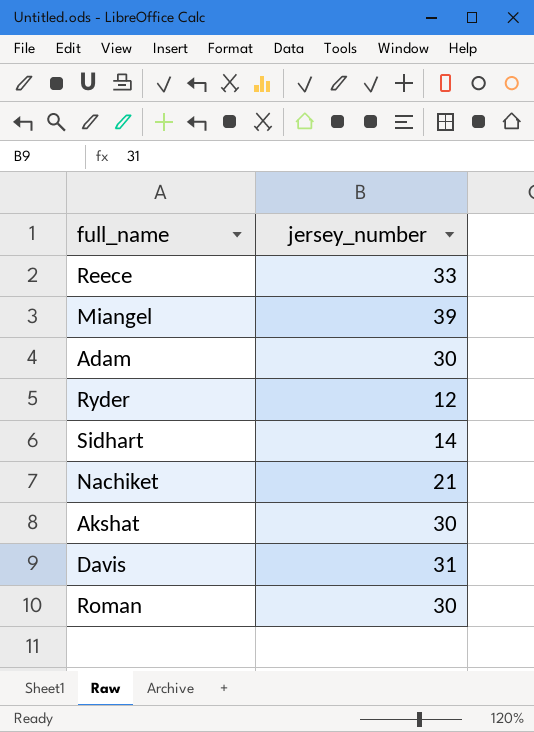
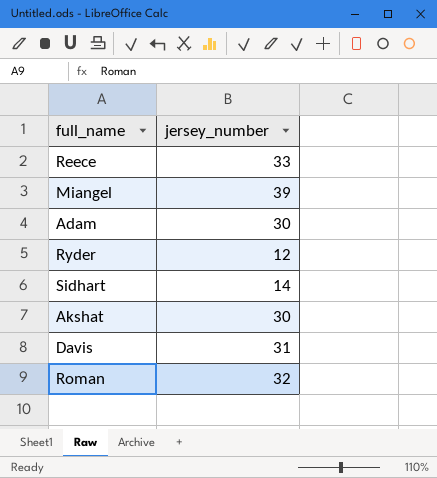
row Nachiket: 21 -> none
Roman | jersey_number: 30 -> 32

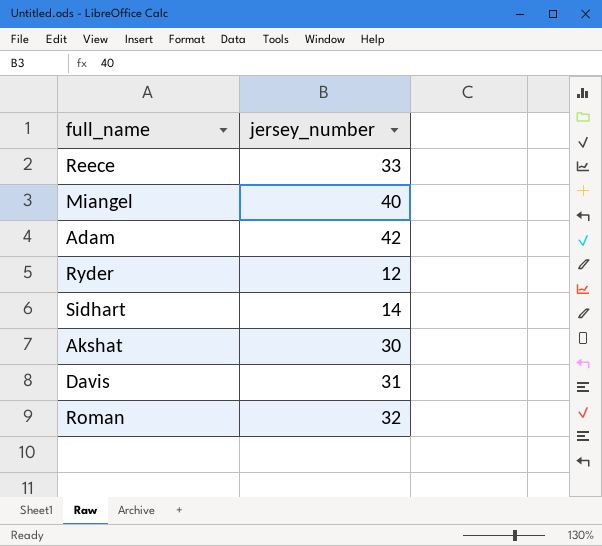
Miangel | jersey_number: 39 -> 40
Adam | jersey_number: 30 -> 42

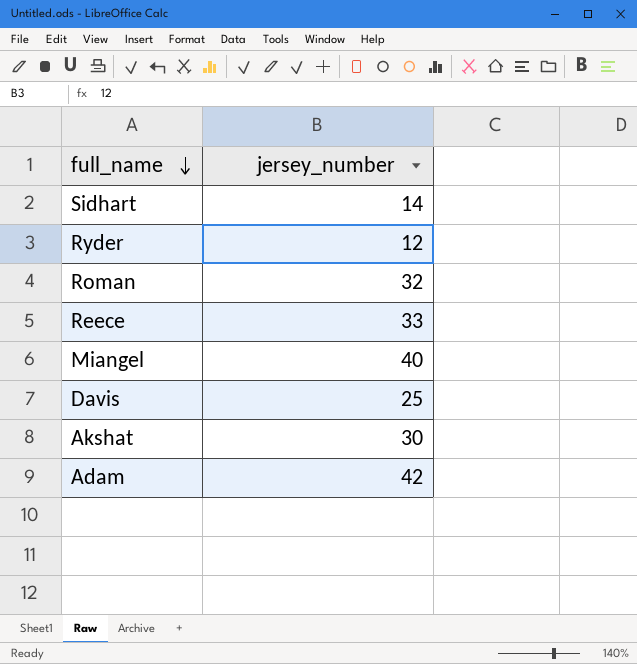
row order: none -> full_name descending
Davis | jersey_number: 31 -> 25

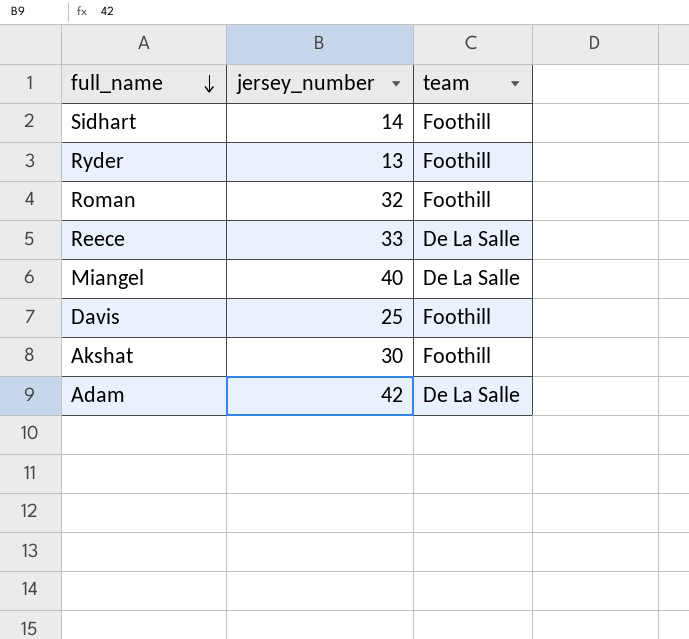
column team | position: none -> 3
Ryder | jersey_number: 12 -> 13

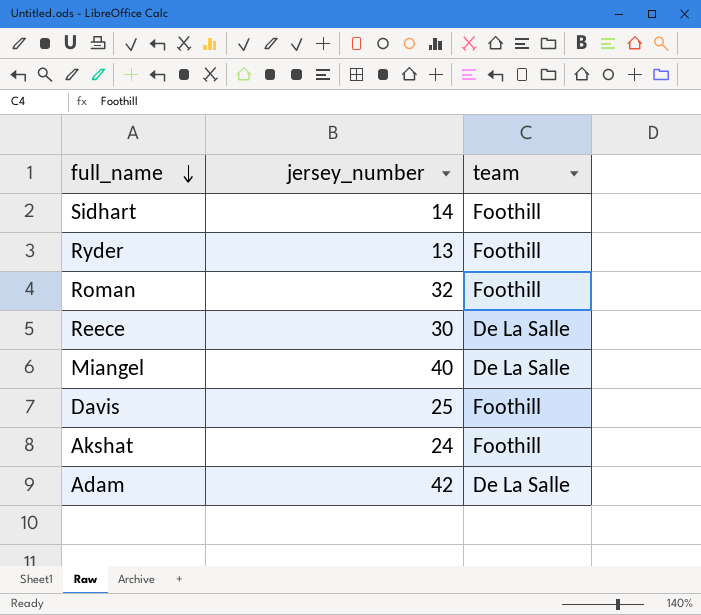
Reece | jersey_number: 33 -> 30
Akshat | jersey_number: 30 -> 24

